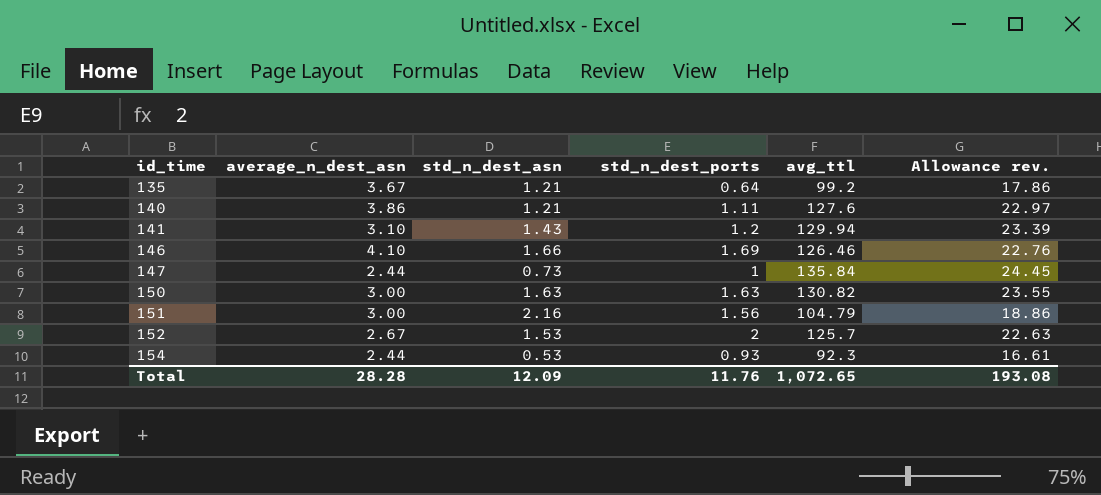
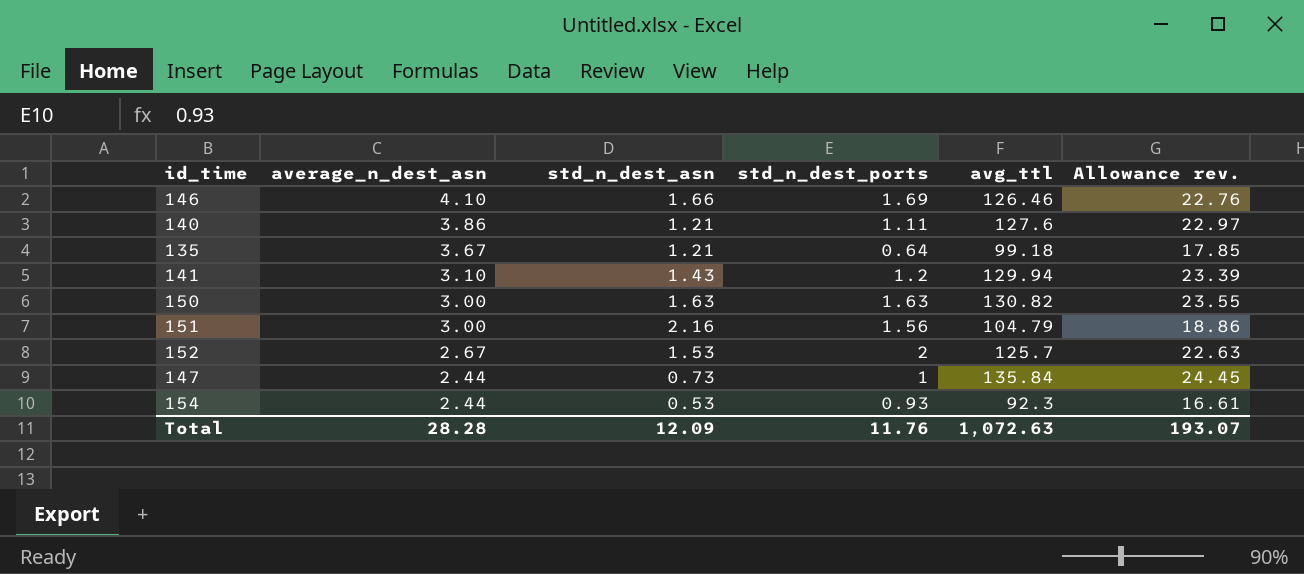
row order: id_time ascending -> average_n_dest_asn descending
135 | avg_ttl: 99.2 -> 99.18
135 | Allowance rev.: 17.86 -> 17.85
Total | avg_ttl: 1,072.65 -> 1,072.63
Total | Allowance rev.: 193.08 -> 193.07

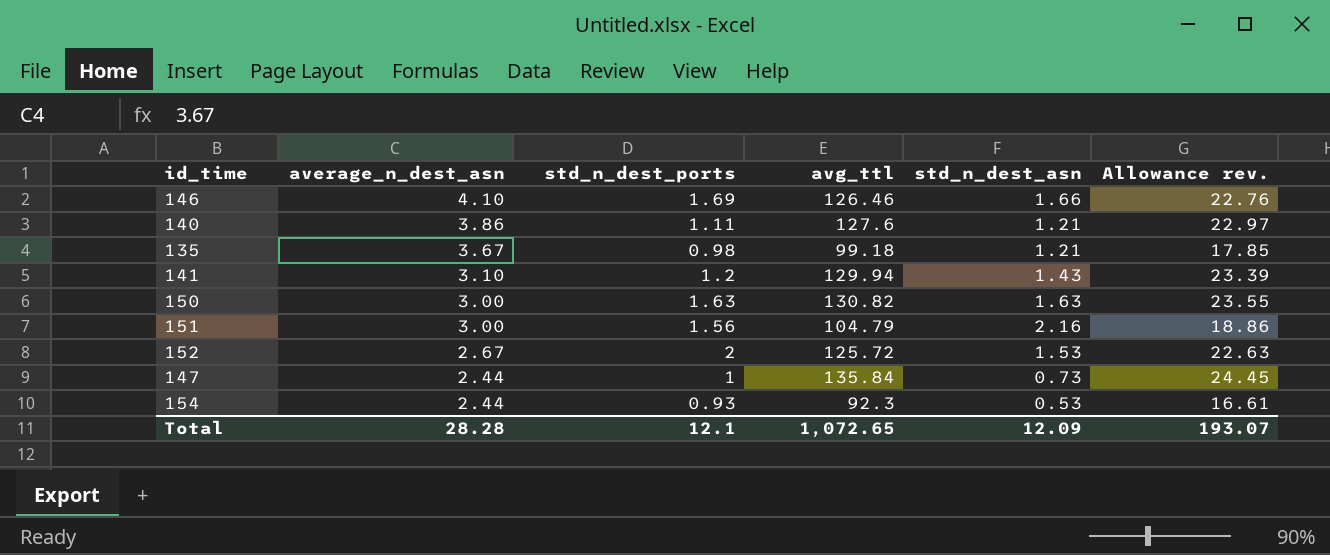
column std_n_dest_asn | position: 3 -> 5
135 | std_n_dest_ports: 0.64 -> 0.98
152 | avg_ttl: 125.7 -> 125.72
Total | std_n_dest_ports: 11.76 -> 12.1
Total | avg_ttl: 1,072.63 -> 1,072.65

